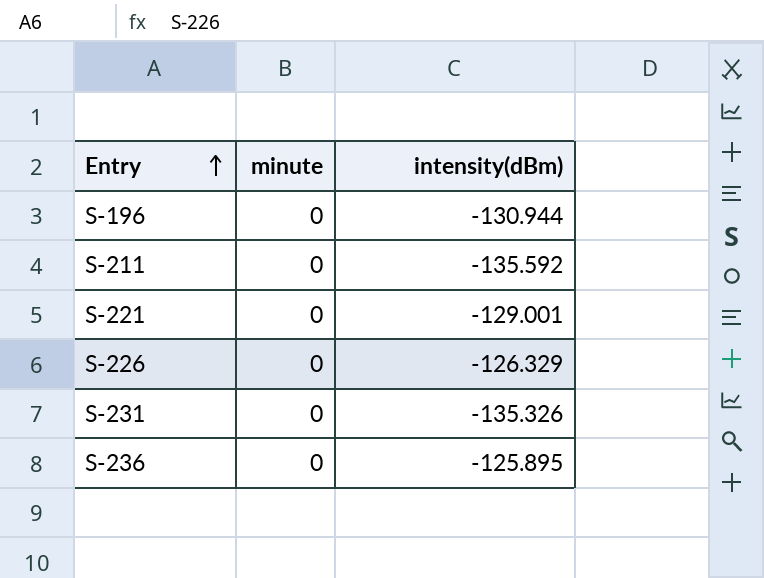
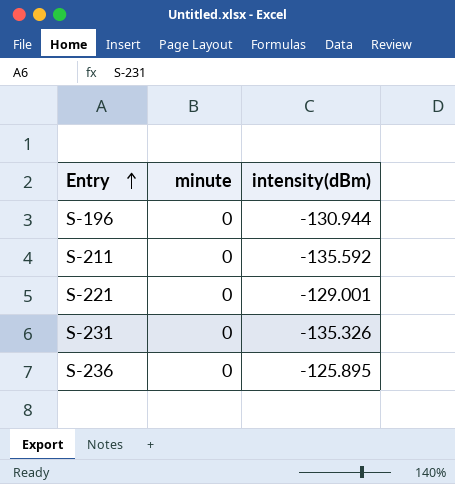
row S-226: 0 | -126.329 -> none

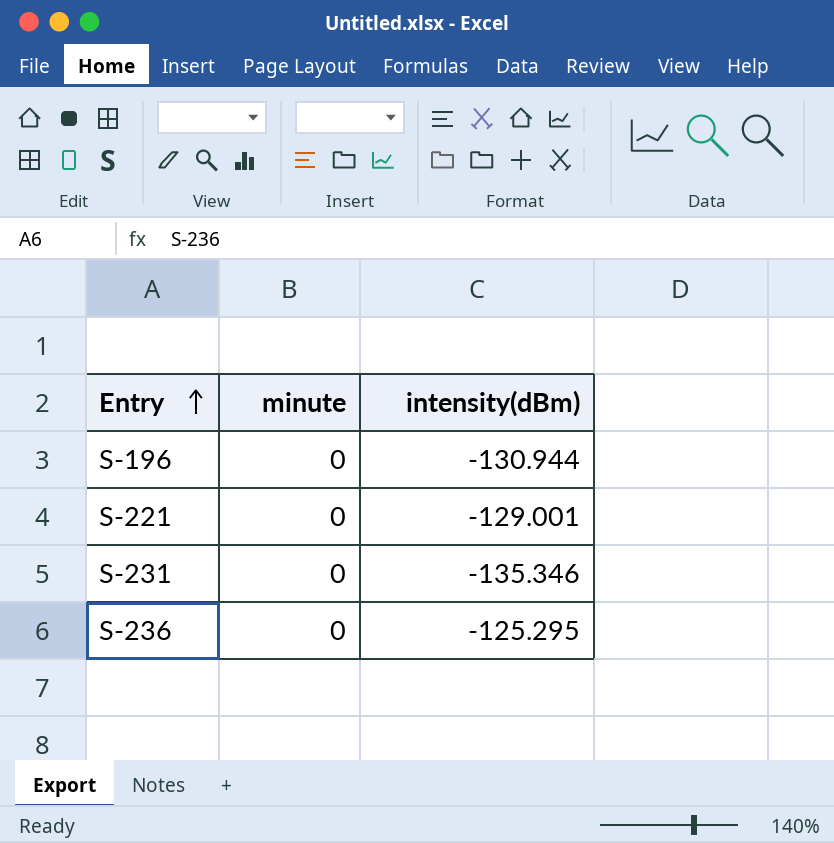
row S-211: 0 | -135.592 -> none
S-231 | intensity(dBm): -135.326 -> -135.346
S-236 | intensity(dBm): -125.895 -> -125.295

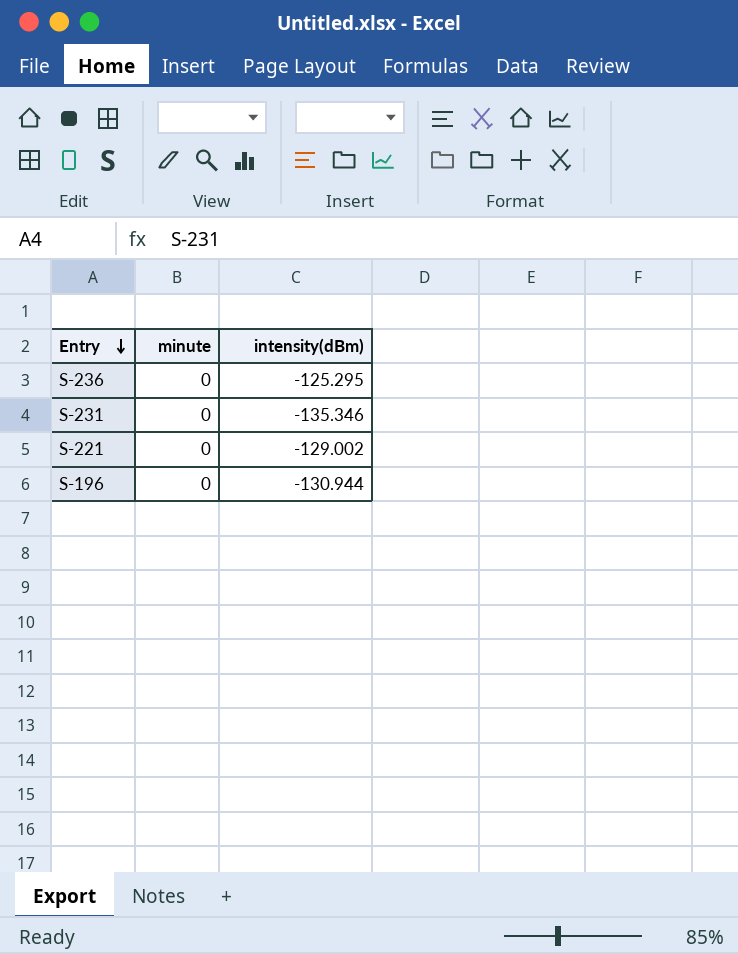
row order: Entry ascending -> Entry descending
S-221 | intensity(dBm): -129.001 -> -129.002

